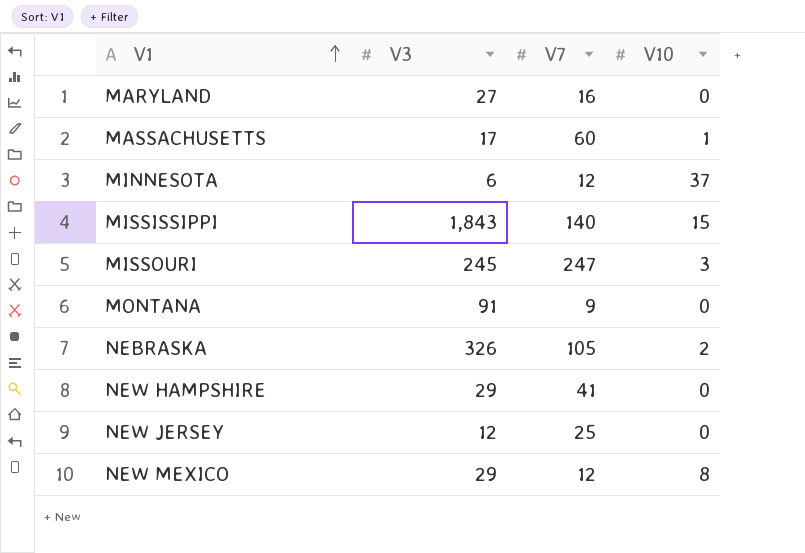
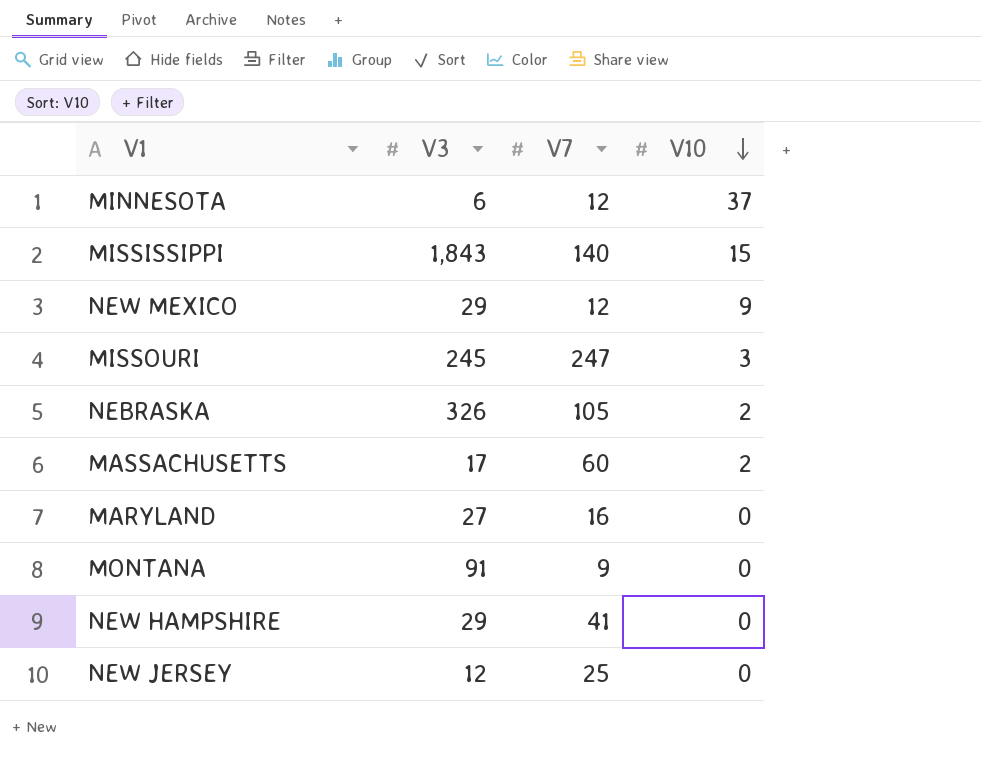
row order: V1 ascending -> V10 descending
NEW MEXICO | V10: 8 -> 9
MASSACHUSETTS | V10: 1 -> 2

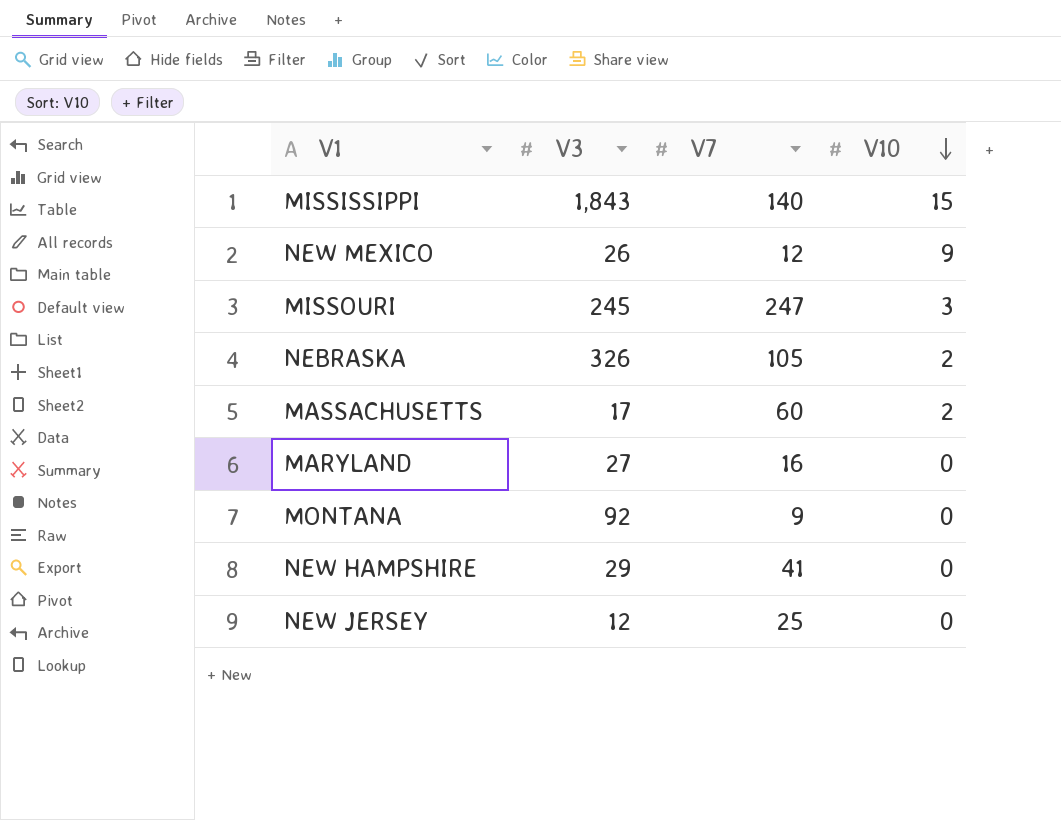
row MINNESOTA: 6 | 12 | 37 -> none
NEW MEXICO | V3: 29 -> 26
MONTANA | V3: 91 -> 92

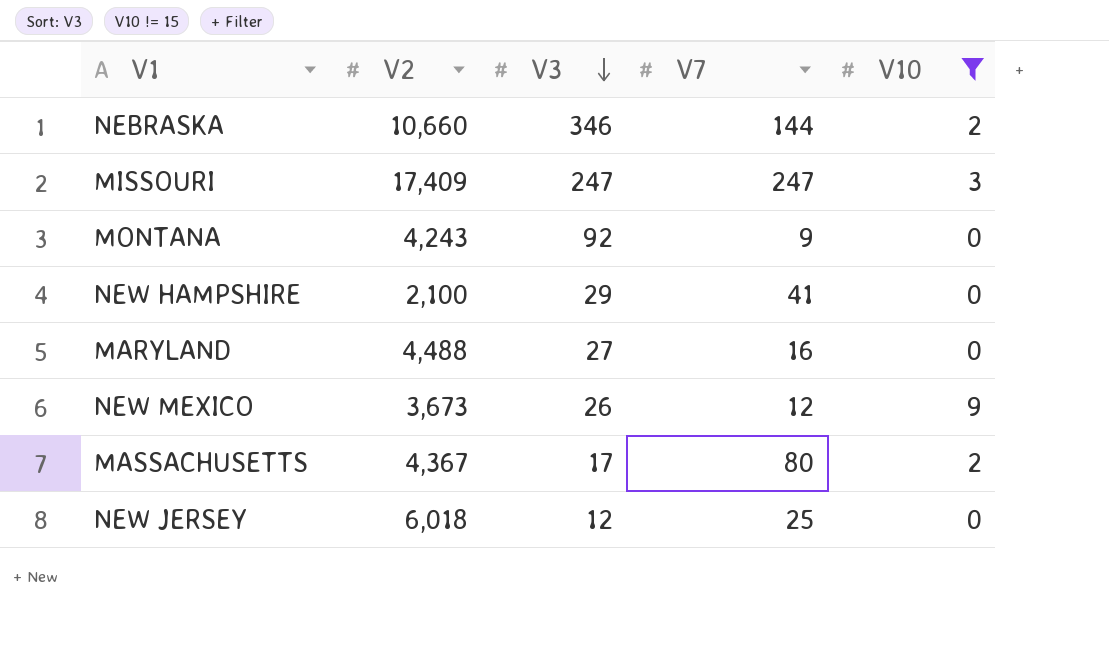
filter: none -> V10 != 15
row order: V10 descending -> V3 descending
column V2 | position: none -> 2
NEBRASKA | V3: 326 -> 346
NEBRASKA | V7: 105 -> 144
MISSOURI | V3: 245 -> 247
MASSACHUSETTS | V7: 60 -> 80

